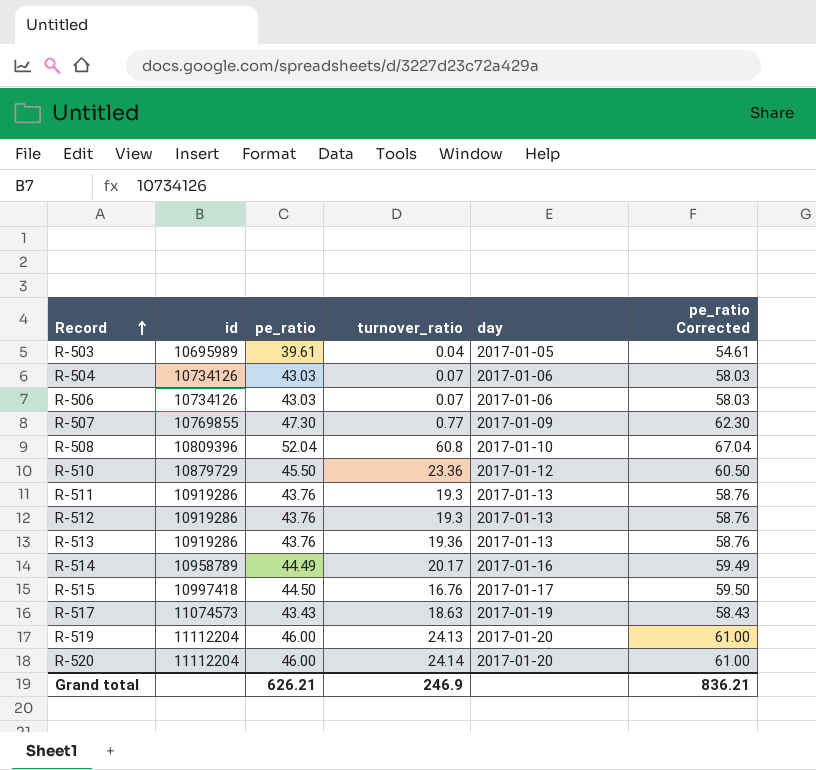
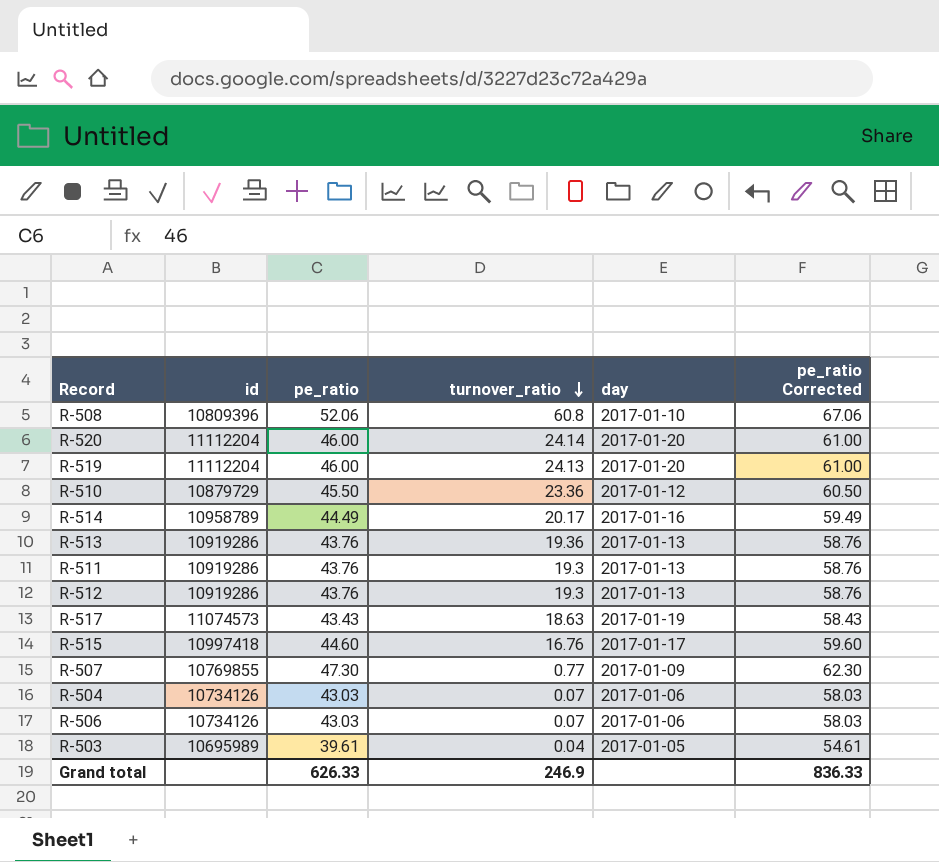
row order: Record ascending -> turnover_ratio descending
R-508 | pe_ratio: 52.04 -> 52.06
R-508 | pe_ratio Corrected: 67.04 -> 67.06
R-515 | pe_ratio: 44.50 -> 44.60
R-515 | pe_ratio Corrected: 59.50 -> 59.60
Grand total | pe_ratio: 626.21 -> 626.33
Grand total | pe_ratio Corrected: 836.21 -> 836.33

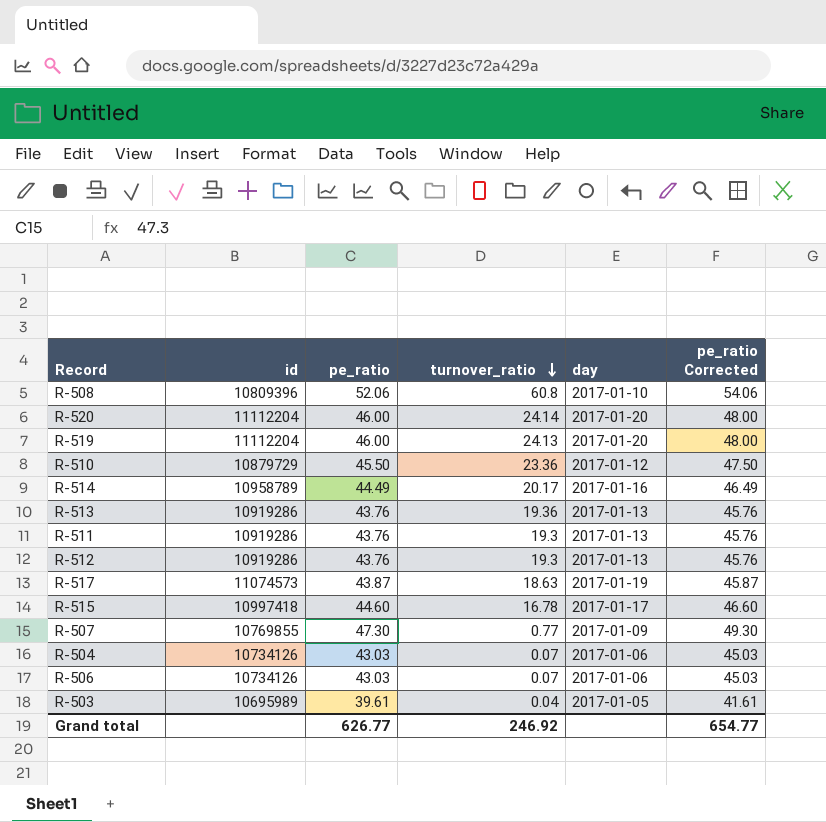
column pe_ratio Corrected | formula: [pe_ratio] + 15 -> [pe_ratio] + 2
R-517 | pe_ratio: 43.43 -> 43.87
R-515 | turnover_ratio: 16.76 -> 16.78
Grand total | pe_ratio: 626.33 -> 626.77
Grand total | turnover_ratio: 246.9 -> 246.92
Grand total | pe_ratio Corrected: 836.33 -> 654.77

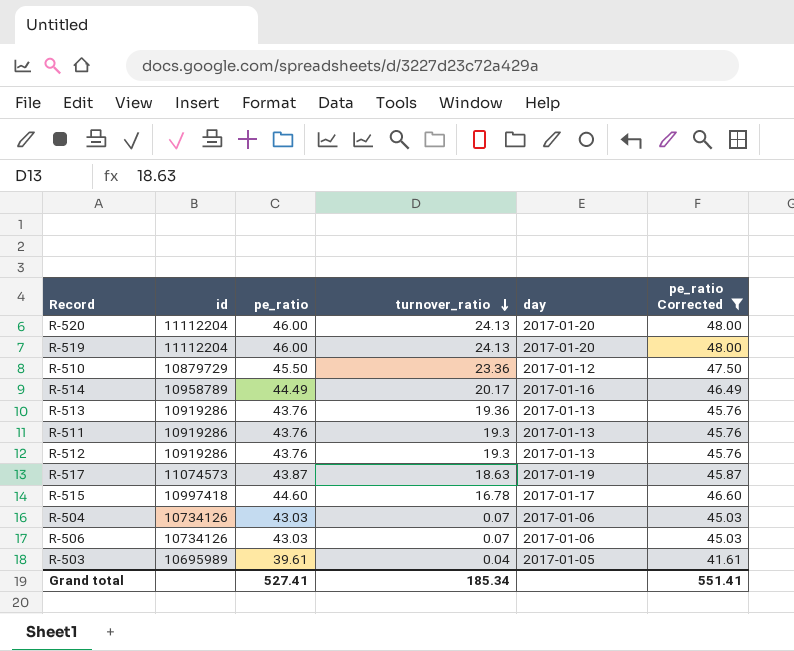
filter: none -> pe_ratio Corrected <= 48.00
R-520 | turnover_ratio: 24.14 -> 24.13
Grand total | pe_ratio: 626.77 -> 527.41
Grand total | turnover_ratio: 246.92 -> 185.34
Grand total | pe_ratio Corrected: 654.77 -> 551.41

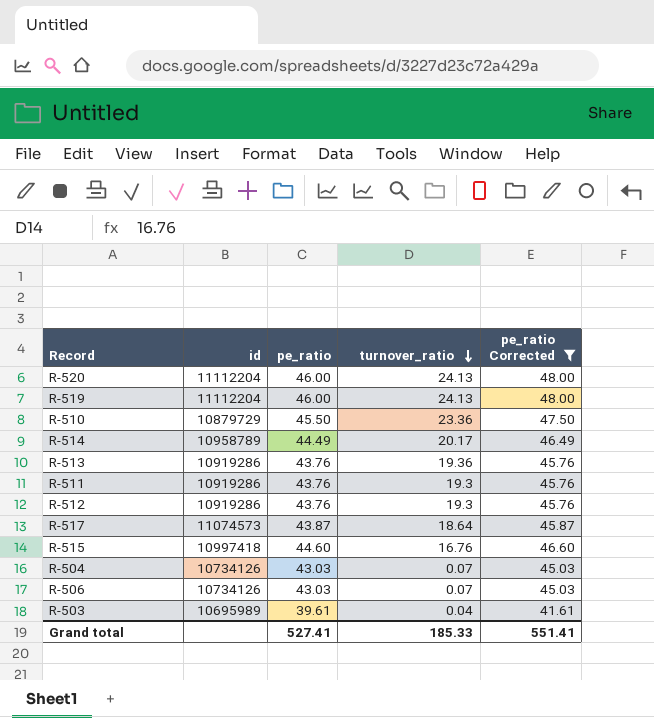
column day | position: 5 -> none
R-517 | turnover_ratio: 18.63 -> 18.64
R-515 | turnover_ratio: 16.78 -> 16.76
Grand total | turnover_ratio: 185.34 -> 185.33

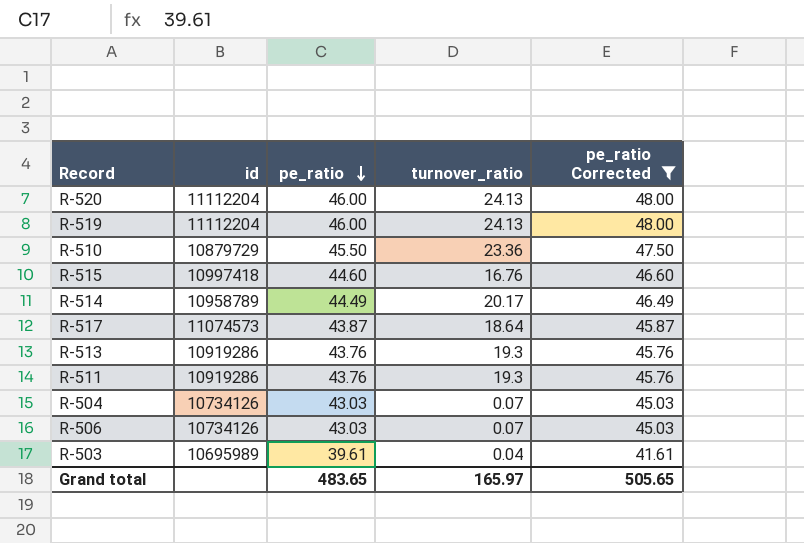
row order: turnover_ratio descending -> pe_ratio descending
row R-512: 10919286 | 43.76 | 19.3 | 45.76 -> none
R-513 | turnover_ratio: 19.36 -> 19.3
Grand total | pe_ratio: 527.41 -> 483.65
Grand total | turnover_ratio: 185.33 -> 165.97
Grand total | pe_ratio Corrected: 551.41 -> 505.65

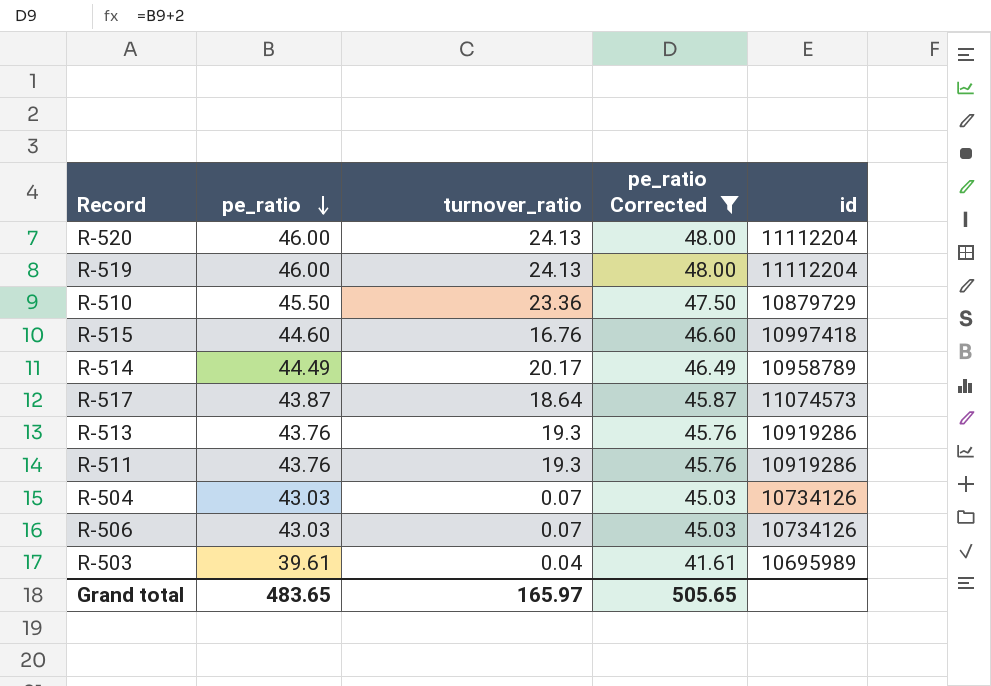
column id | position: 2 -> 5

